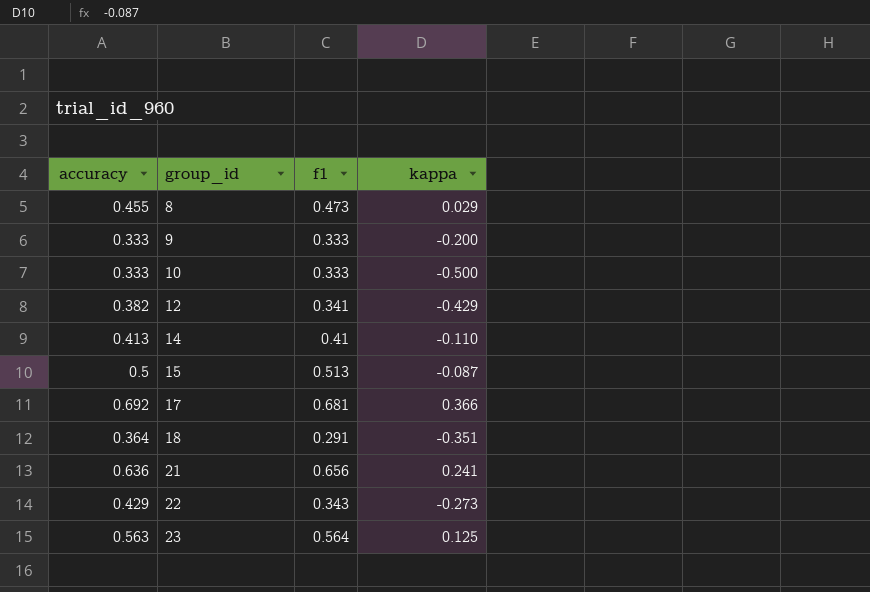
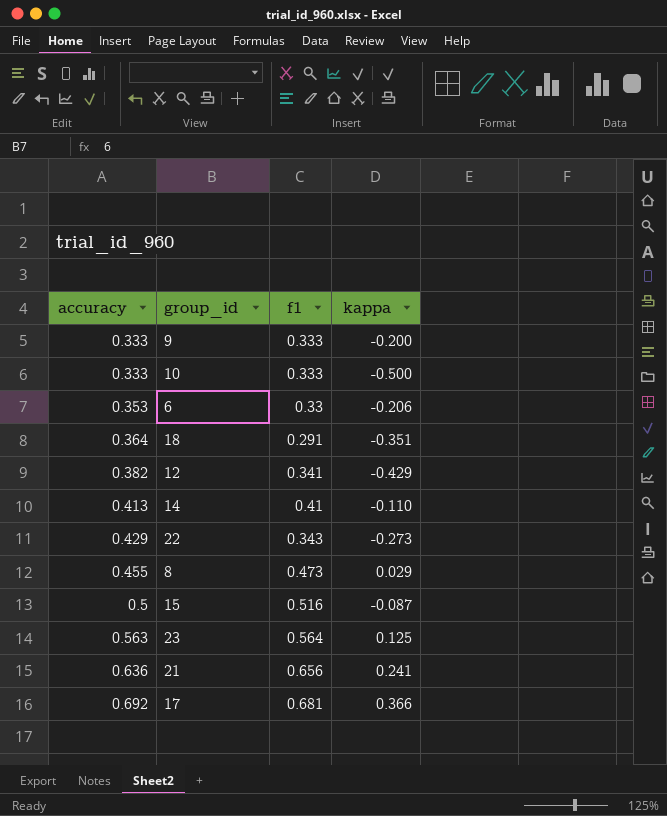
row order: group_id ascending -> accuracy ascending
row 6: none -> 0.353 | 0.33 | -0.206
15 | f1: 0.513 -> 0.516

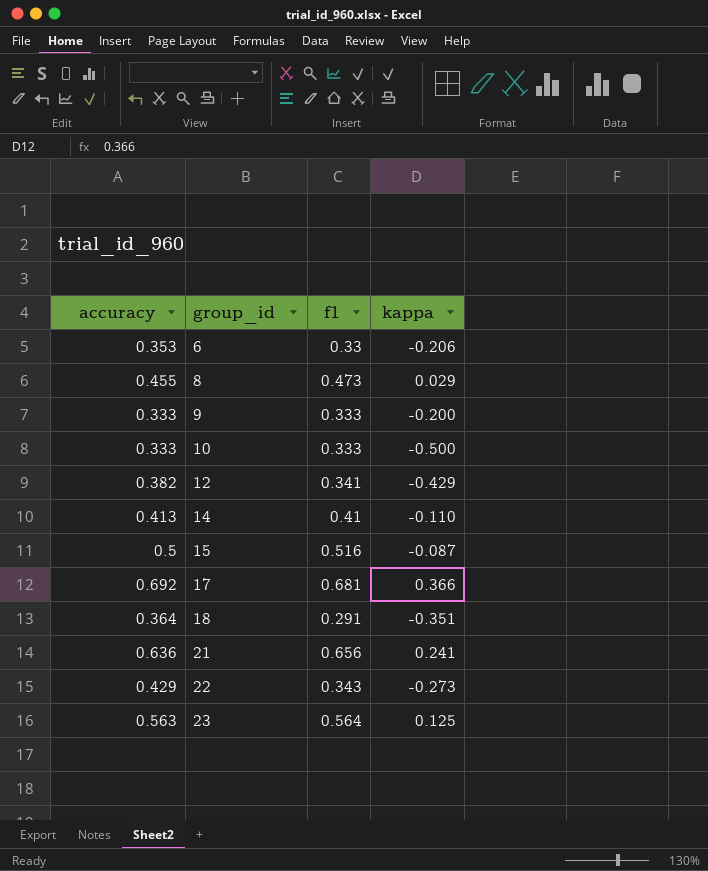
row order: accuracy ascending -> group_id ascending

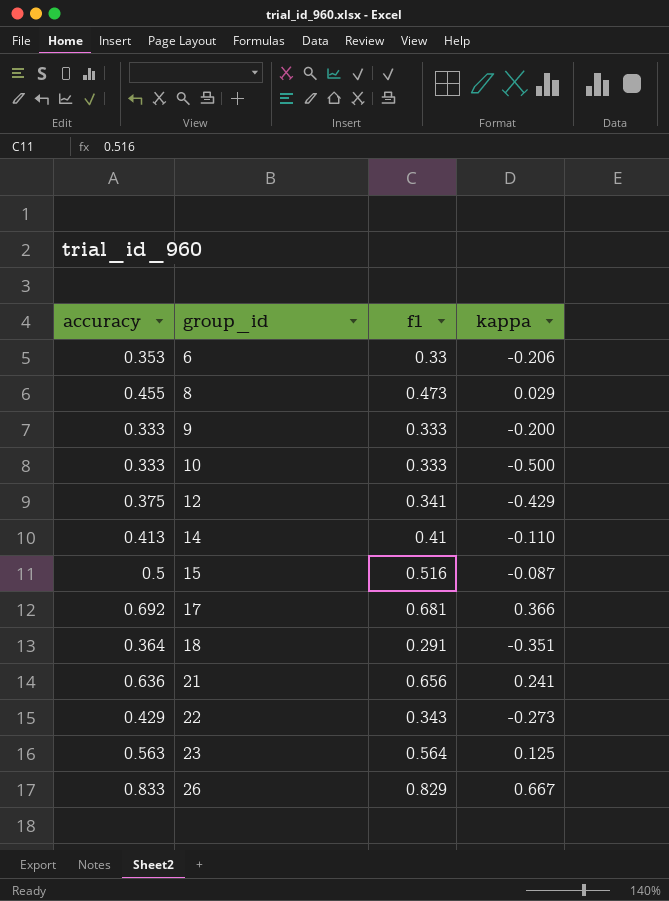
12 | accuracy: 0.382 -> 0.375
row 26: none -> 0.833 | 0.829 | 0.667

